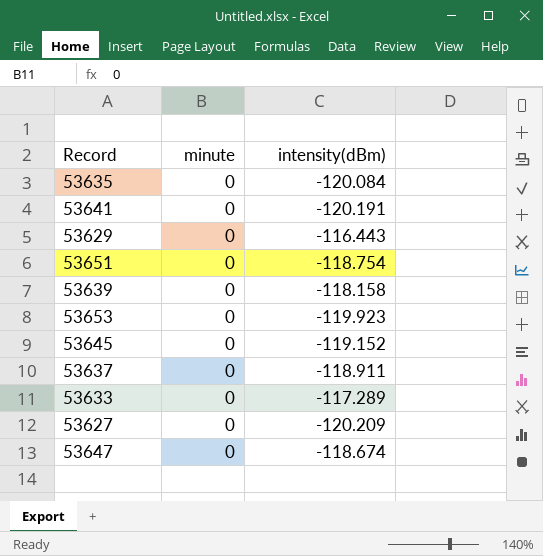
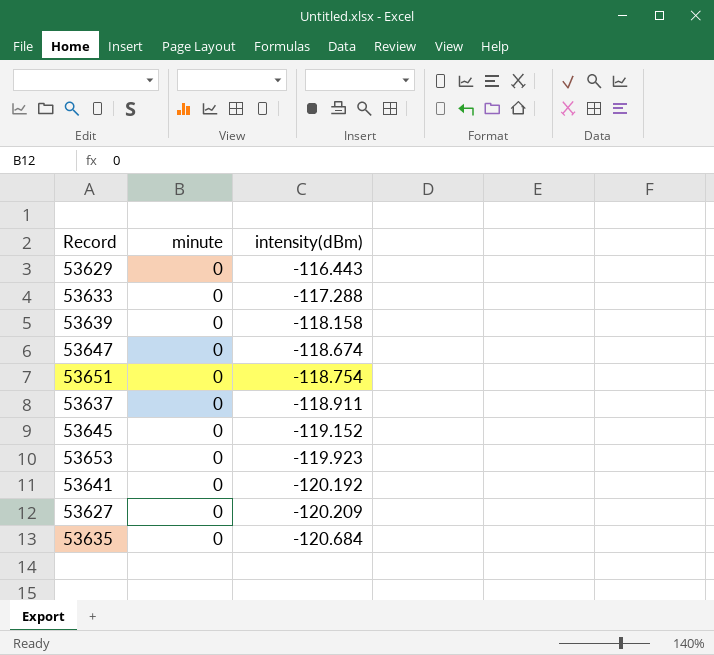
row order: none -> intensity(dBm) descending
53633 | intensity(dBm): -117.289 -> -117.288
53641 | intensity(dBm): -120.191 -> -120.192
53635 | intensity(dBm): -120.084 -> -120.684

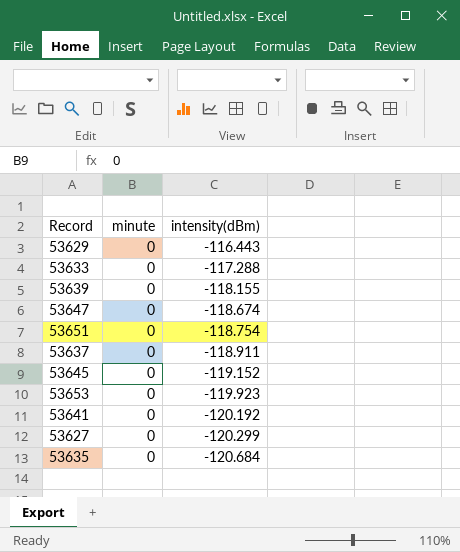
53639 | intensity(dBm): -118.158 -> -118.155
53627 | intensity(dBm): -120.209 -> -120.299

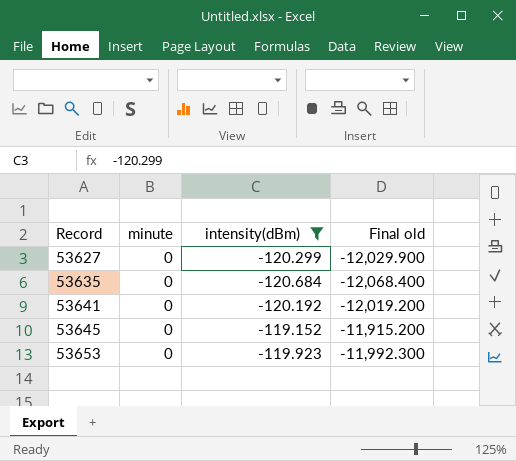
filter: none -> intensity(dBm) <= -119.152
row order: intensity(dBm) descending -> Record ascending
column Final old | formula: none -> [intensity(dBm)] * 100

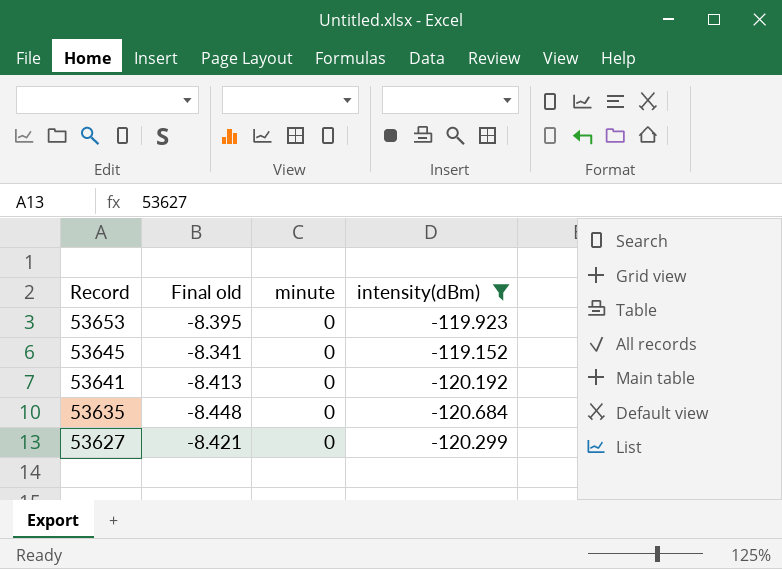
row order: Record ascending -> Record descending
column Final old | formula: [intensity(dBm)] * 100 -> [intensity(dBm)] * 0.07
column Final old | position: 4 -> 2

